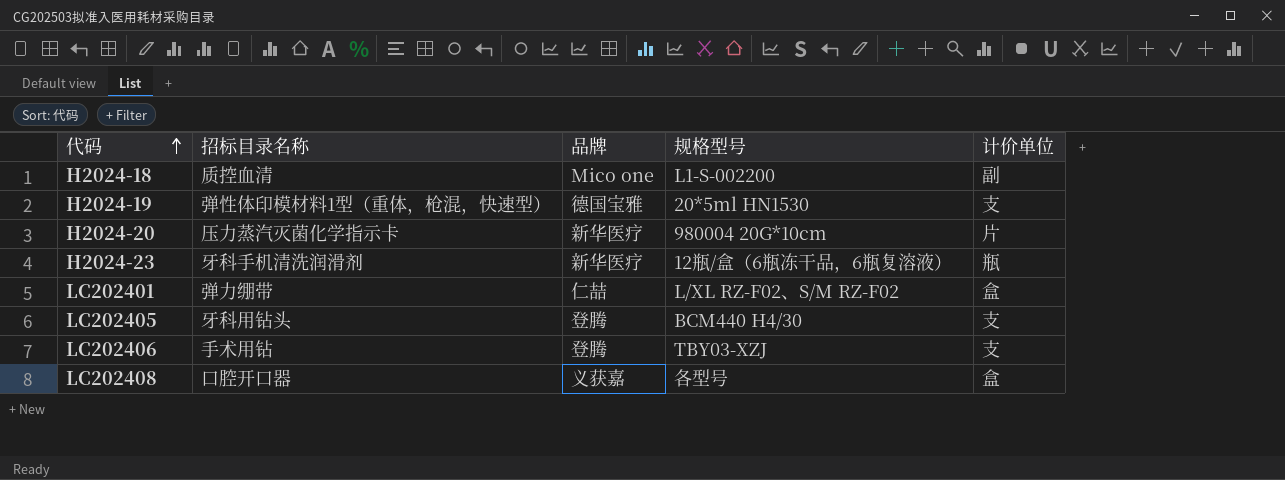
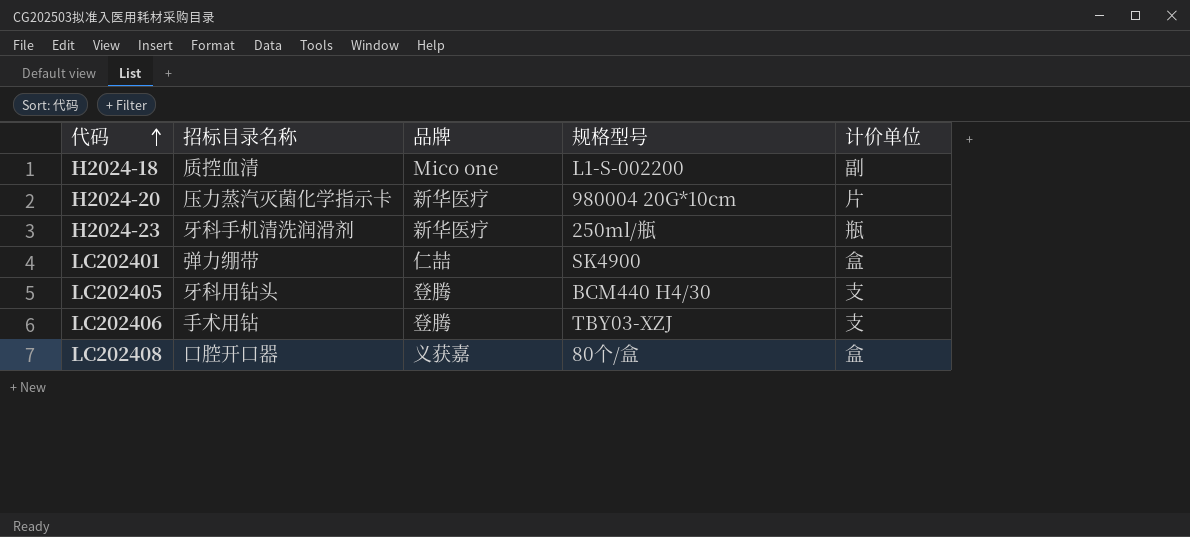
row H2024-19: 弹性体印模材料1型（重体，枪混，快速型） | 德国宝雅 | 20*5ml HN1530 | 支 -> none
H2024-23 | 规格型号: 12瓶/盒（6瓶冻干品，6瓶复溶液） -> 250ml/瓶
LC202401 | 规格型号: L/XL RZ-F02、S/M RZ-F02 -> SK4900
LC202408 | 规格型号: 各型号 -> 80个/盒

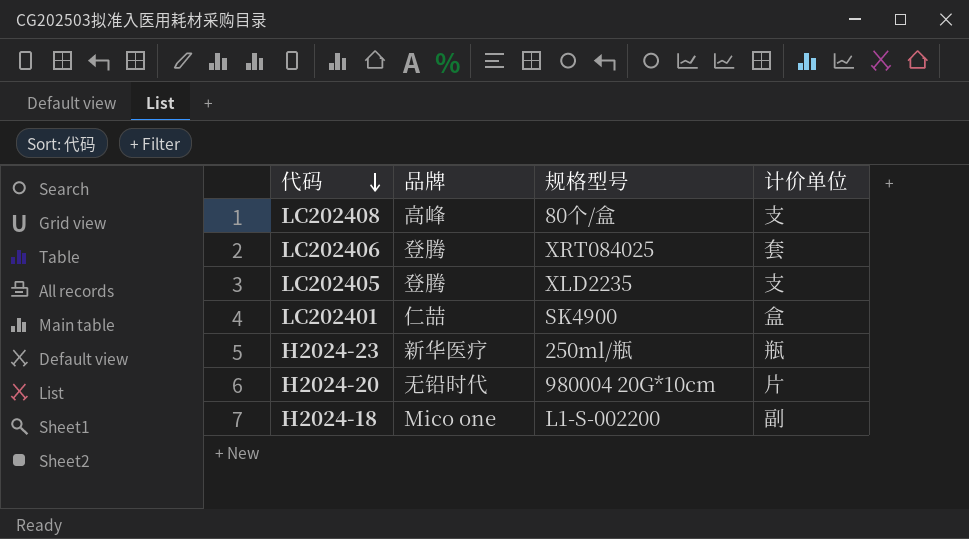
row order: 代码 ascending -> 代码 descending
column 招标目录名称 | position: 2 -> none
LC202408 | 品牌: 义获嘉 -> 高峰
LC202408 | 计价单位: 盒 -> 支
LC202406 | 规格型号: TBY03-XZJ -> XRT084025
LC202406 | 计价单位: 支 -> 套
LC202405 | 规格型号: BCM440 H4/30 -> XLD2235
H2024-20 | 品牌: 新华医疗 -> 无铅时代

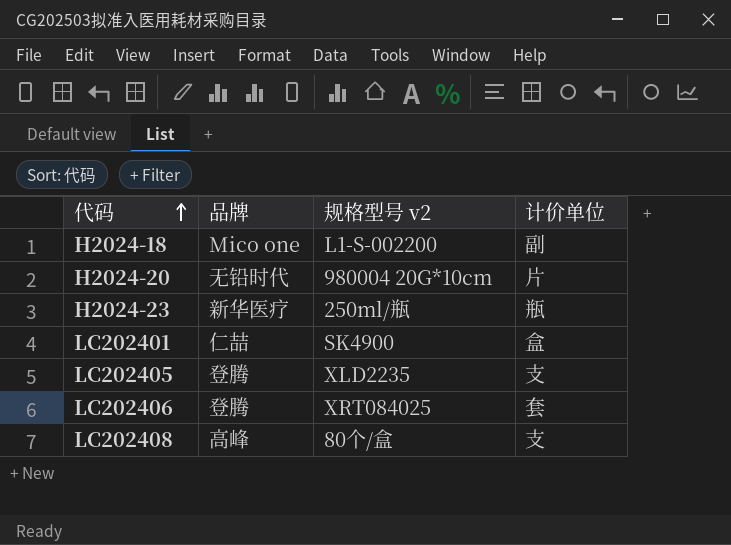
row order: 代码 descending -> 代码 ascending
column name: 规格型号 -> 规格型号 v2

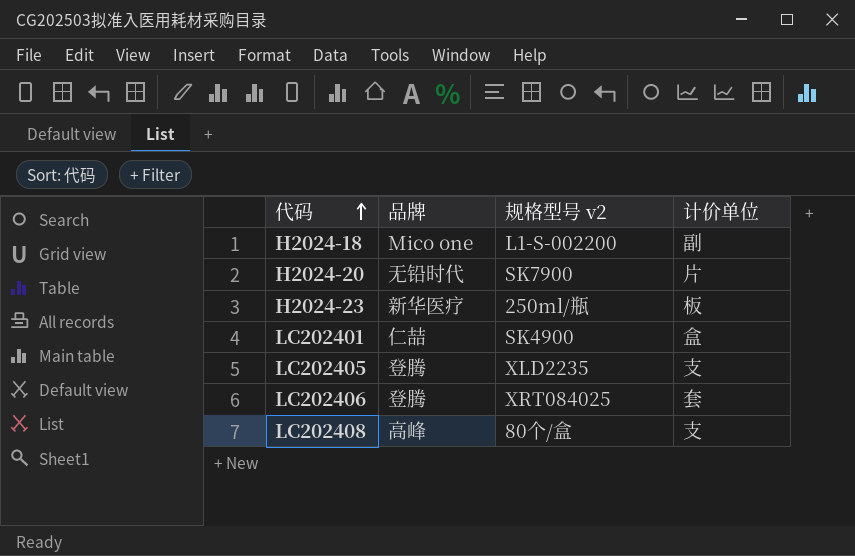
H2024-20 | 规格型号 v2: 980004 20G*10cm -> SK7900
H2024-23 | 计价单位: 瓶 -> 板

